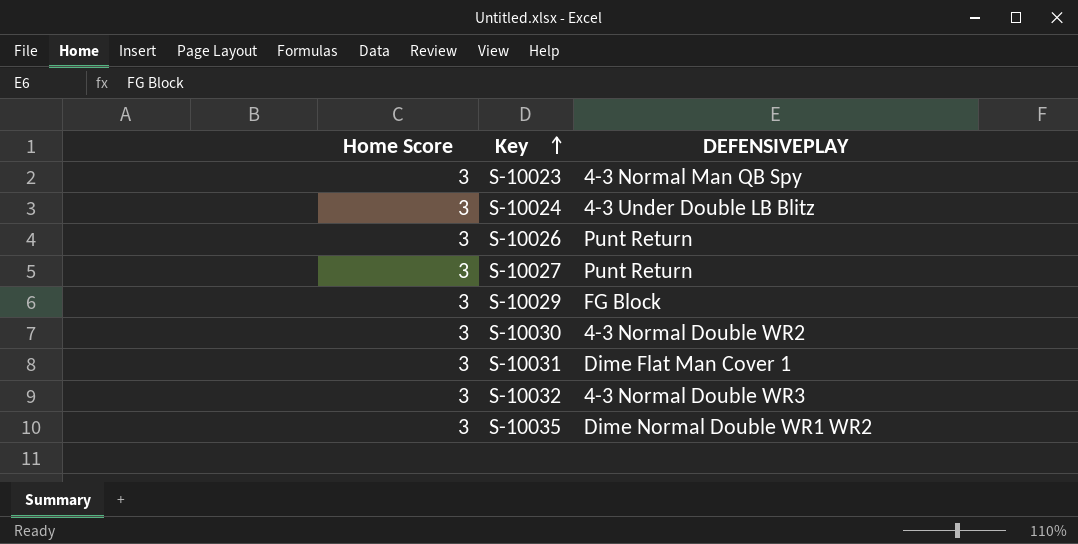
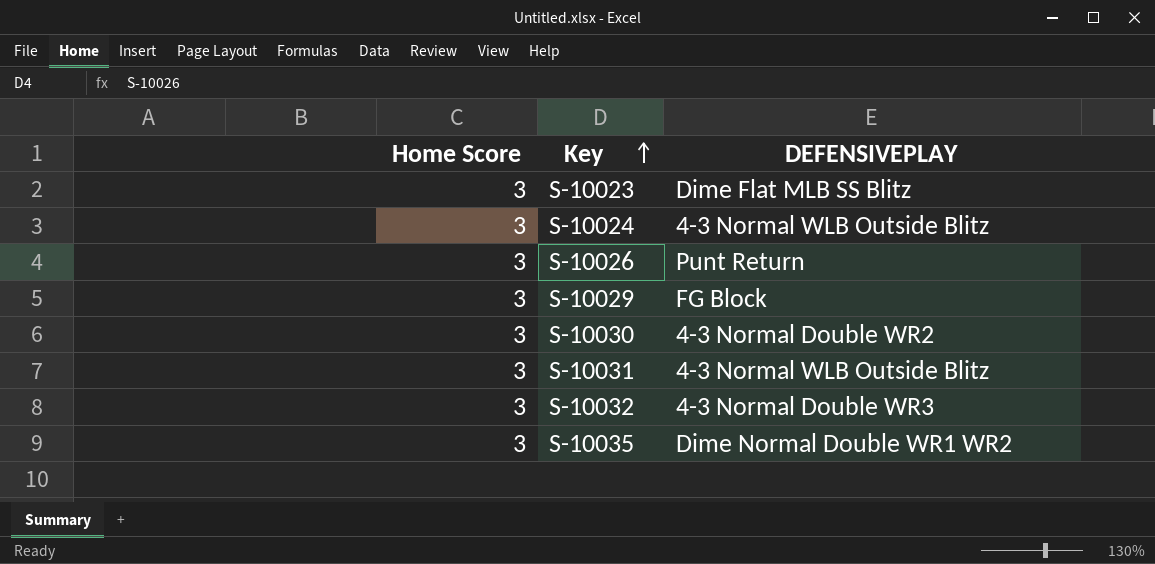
row S-10027: 3 | Punt Return -> none
S-10023 | DEFENSIVEPLAY: 4-3 Normal Man QB Spy -> Dime Flat MLB SS Blitz
S-10024 | DEFENSIVEPLAY: 4-3 Under Double LB Blitz -> 4-3 Normal WLB Outside Blitz
S-10031 | DEFENSIVEPLAY: Dime Flat Man Cover 1 -> 4-3 Normal WLB Outside Blitz

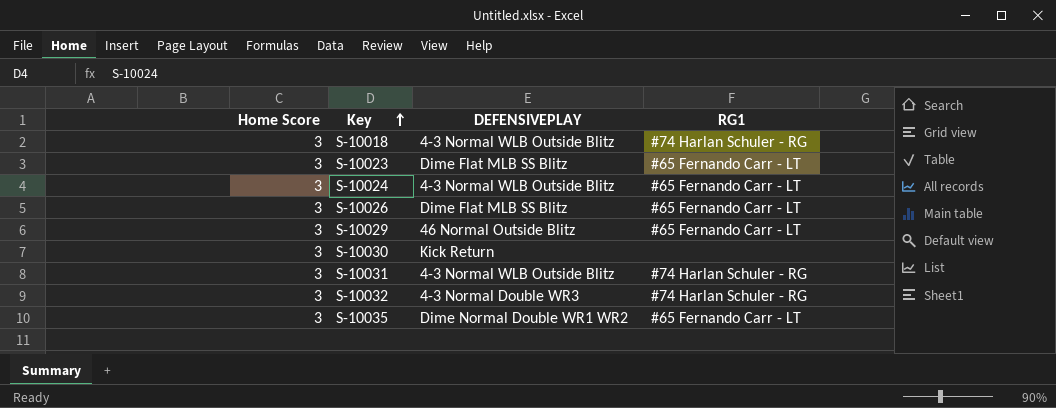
column RG1 | position: none -> 4
row S-10018: none -> 3 | 4-3 Normal WLB Outside Blitz | #74 Harlan Schuler - RG
S-10026 | DEFENSIVEPLAY: Punt Return -> Dime Flat MLB SS Blitz
S-10029 | DEFENSIVEPLAY: FG Block -> 46 Normal Outside Blitz
S-10030 | DEFENSIVEPLAY: 4-3 Normal Double WR2 -> Kick Return

